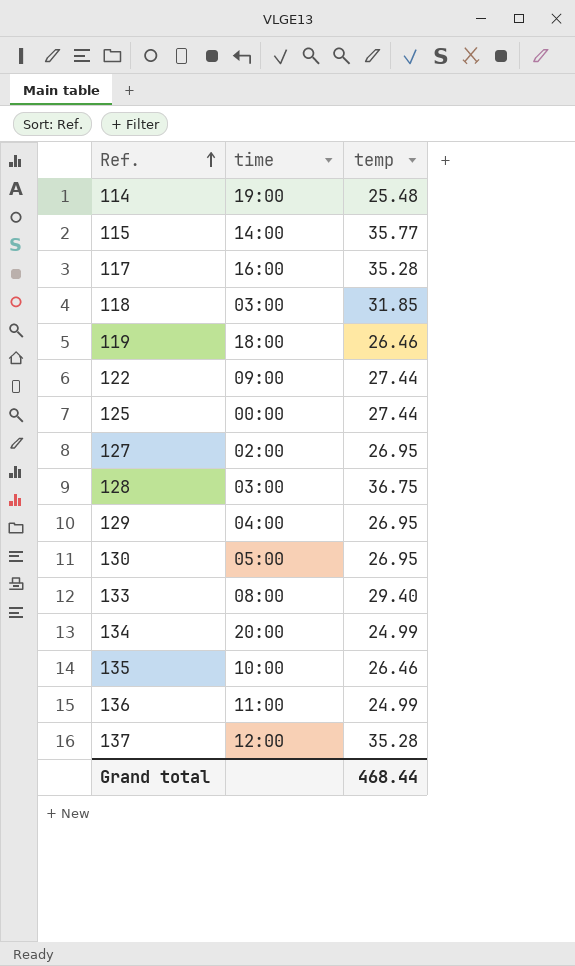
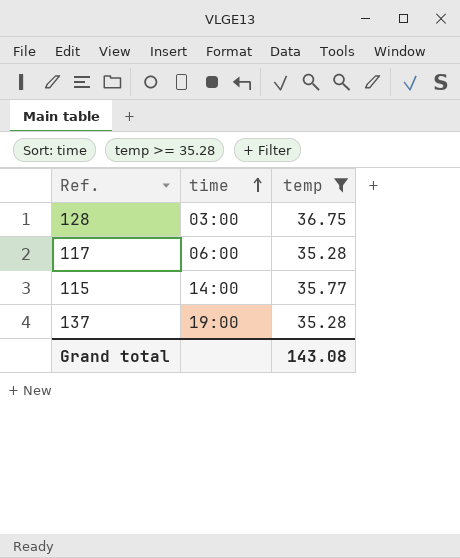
filter: none -> temp >= 35.28
row order: Ref. ascending -> time ascending
117 | time: 16:00 -> 06:00
137 | time: 12:00 -> 19:00
Grand total | temp: 468.44 -> 143.08

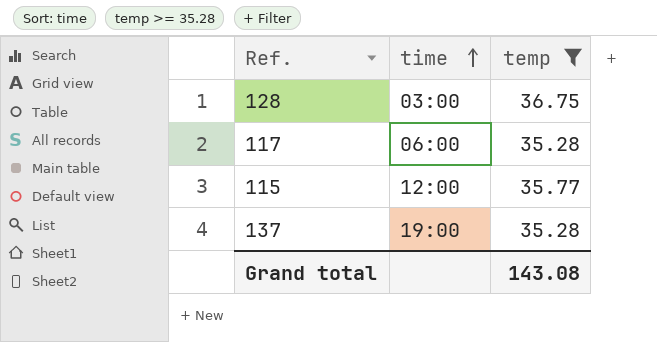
115 | time: 14:00 -> 12:00

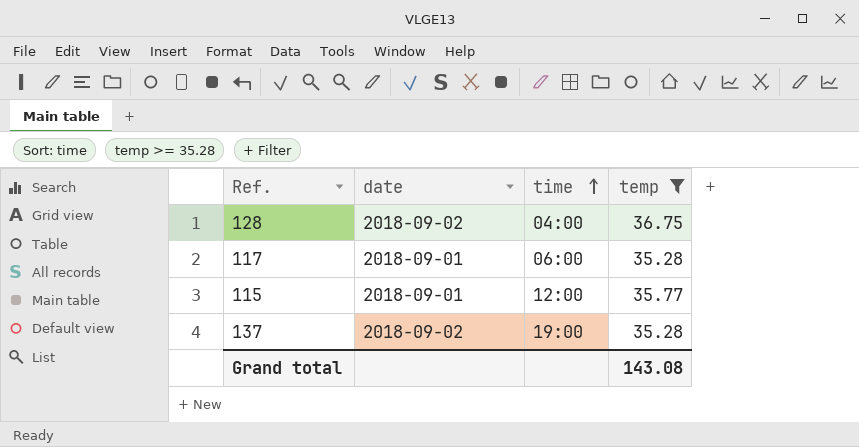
column date | position: none -> 2
128 | time: 03:00 -> 04:00

